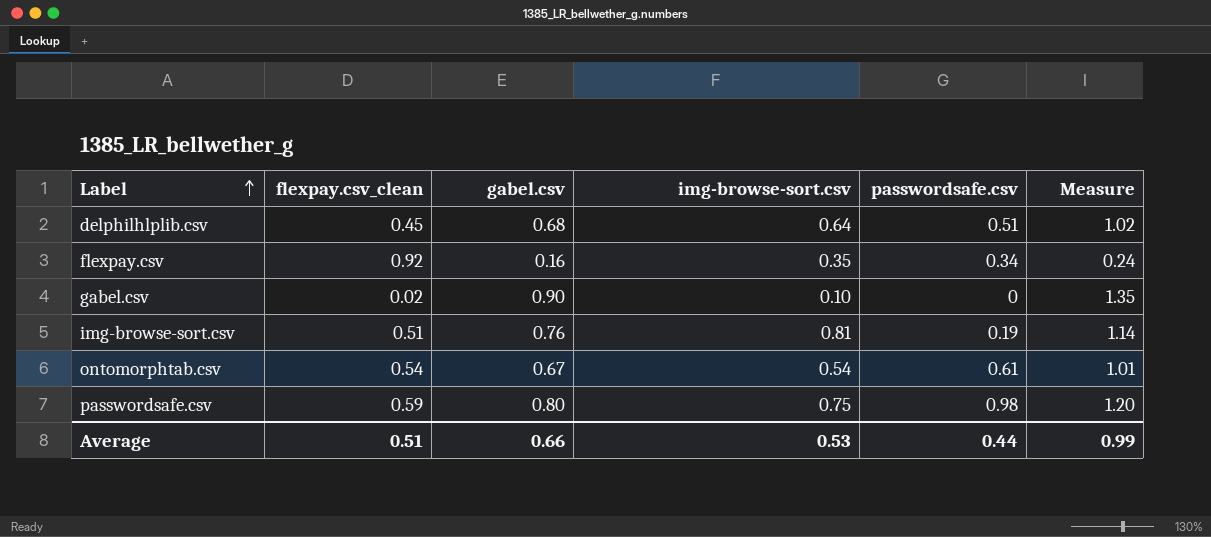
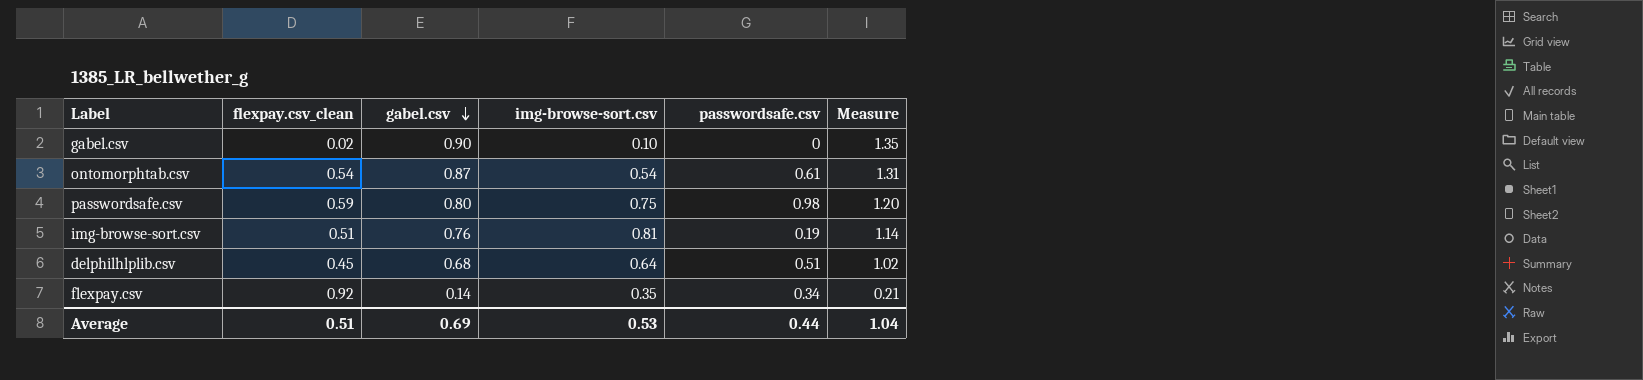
row order: Label ascending -> gabel.csv descending
ontomorphtab.csv | gabel.csv: 0.67 -> 0.87
ontomorphtab.csv | Measure: 1.01 -> 1.31
flexpay.csv | gabel.csv: 0.16 -> 0.14
flexpay.csv | Measure: 0.24 -> 0.21
Average | gabel.csv: 0.66 -> 0.69
Average | Measure: 0.99 -> 1.04

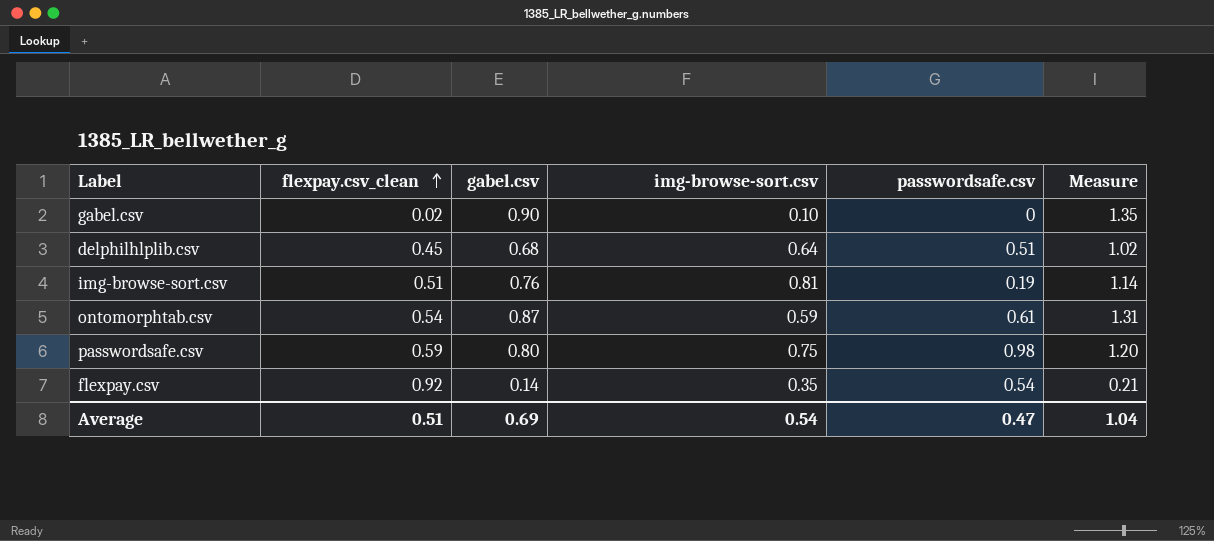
row order: gabel.csv descending -> flexpay.csv_clean ascending
ontomorphtab.csv | img-browse-sort.csv: 0.54 -> 0.59
flexpay.csv | passwordsafe.csv: 0.34 -> 0.54
Average | img-browse-sort.csv: 0.53 -> 0.54
Average | passwordsafe.csv: 0.44 -> 0.47

